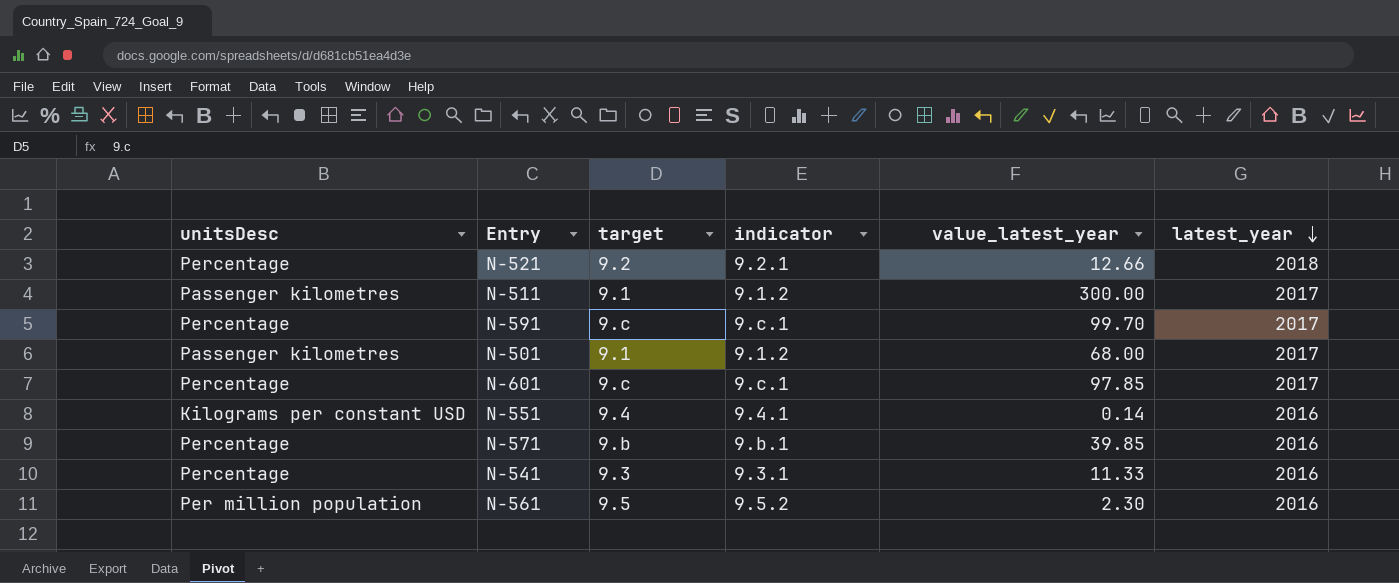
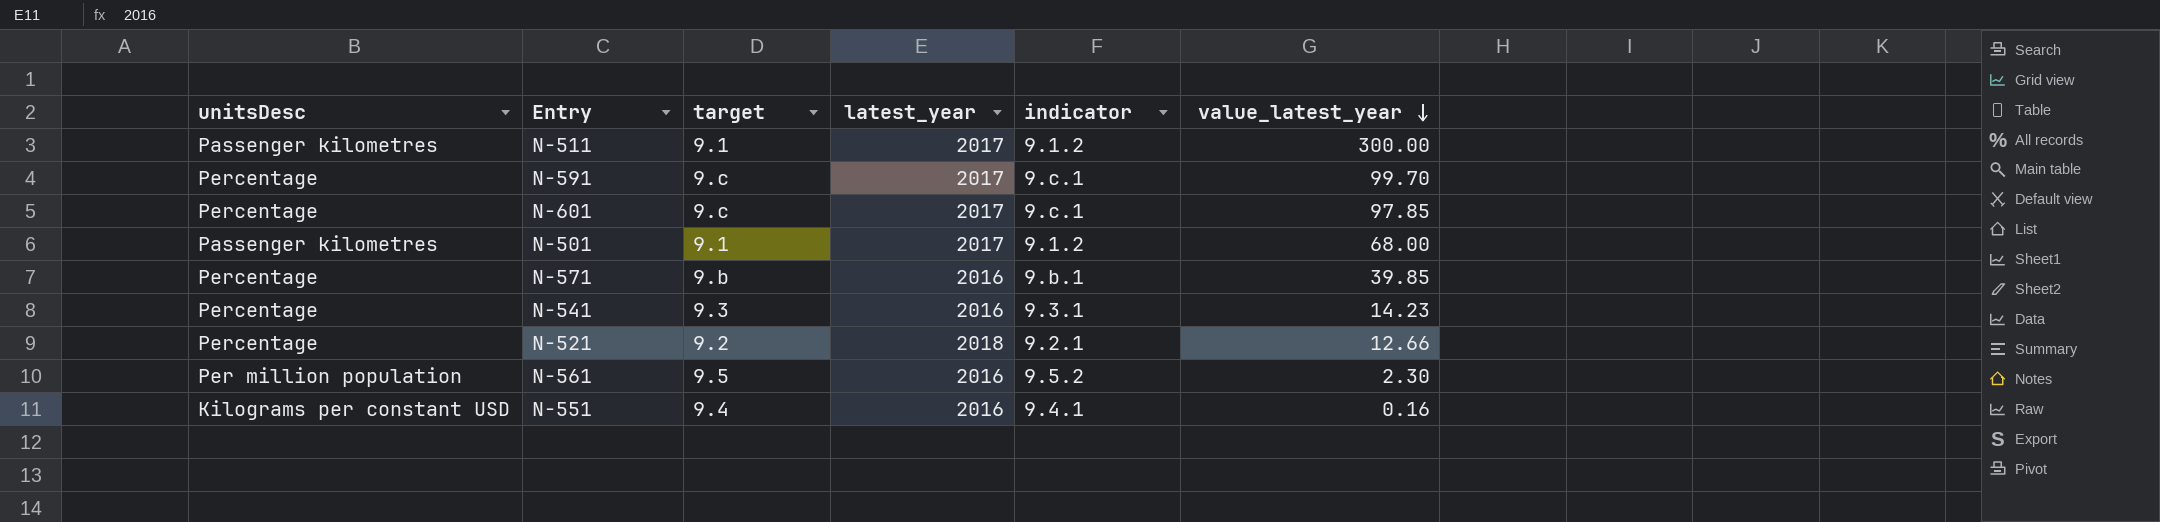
row order: latest_year descending -> value_latest_year descending
column latest_year | position: 6 -> 4
N-541 | value_latest_year: 11.33 -> 14.23
N-551 | value_latest_year: 0.14 -> 0.16

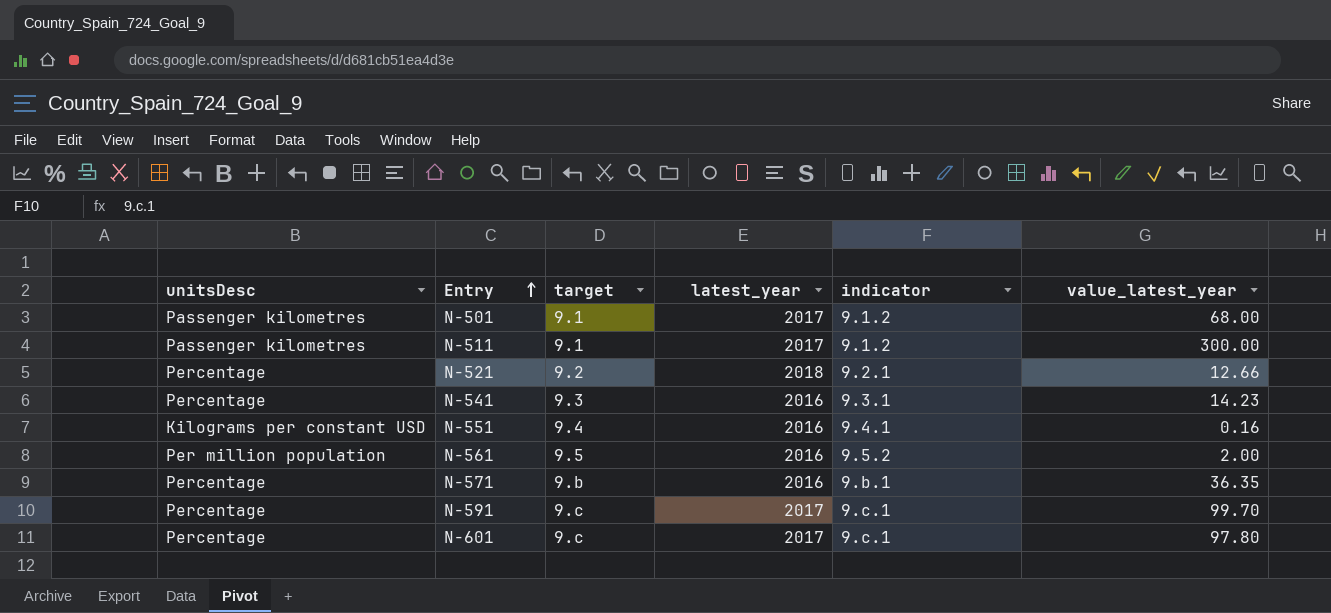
row order: value_latest_year descending -> Entry ascending
N-561 | value_latest_year: 2.30 -> 2.00
N-571 | value_latest_year: 39.85 -> 36.35
N-601 | value_latest_year: 97.85 -> 97.80

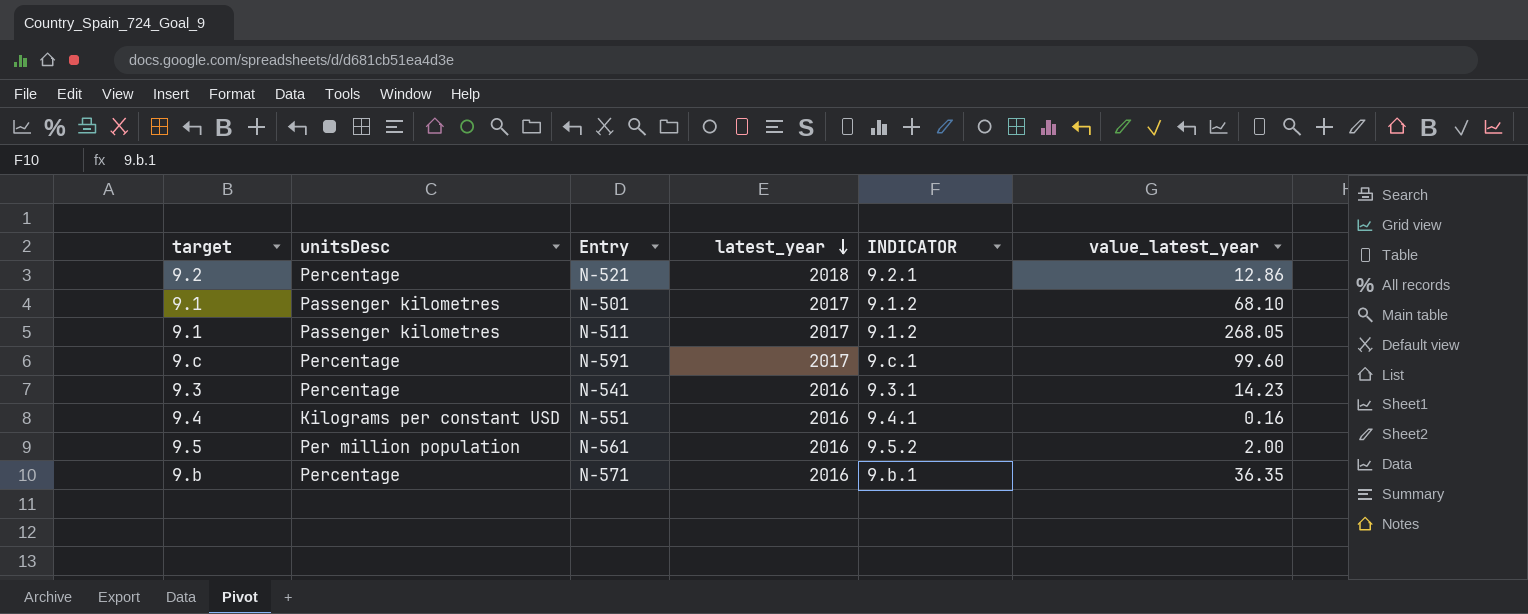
row order: Entry ascending -> latest_year descending
column target | position: 3 -> 1
column name: indicator -> INDICATOR
row N-601: Percentage | 9.c | 2017 | 9.c.1 | 97.80 -> none
N-521 | value_latest_year: 12.66 -> 12.86
N-501 | value_latest_year: 68.00 -> 68.10
N-511 | value_latest_year: 300.00 -> 268.05
N-591 | value_latest_year: 99.70 -> 99.60

